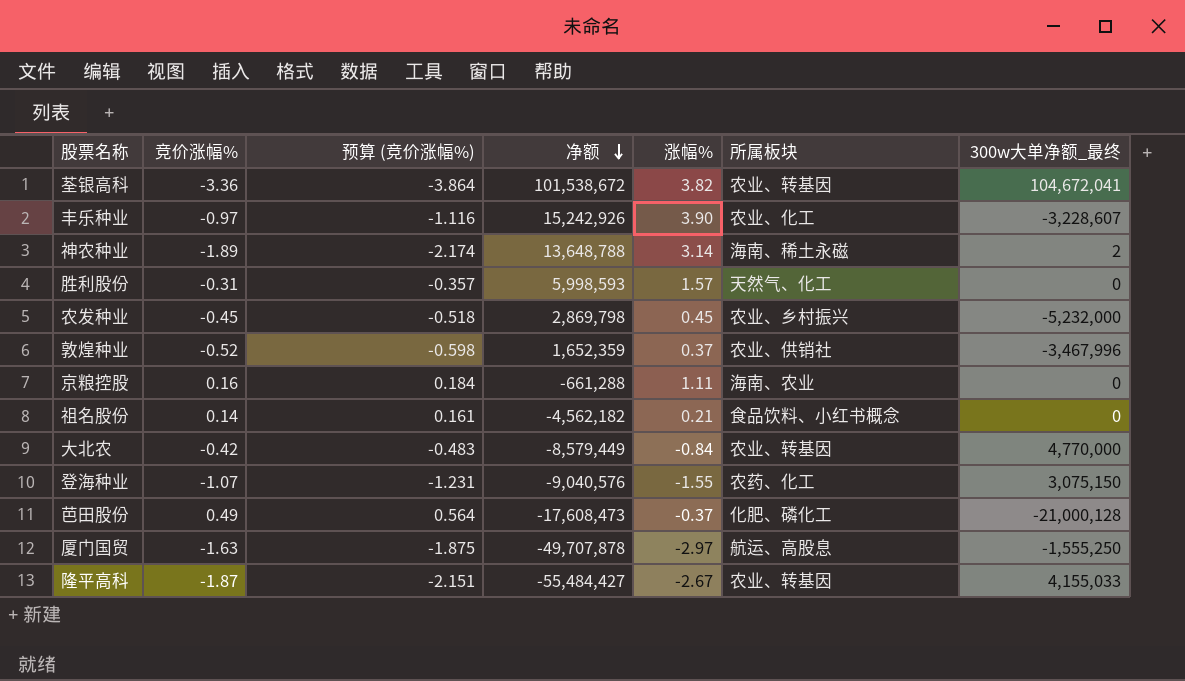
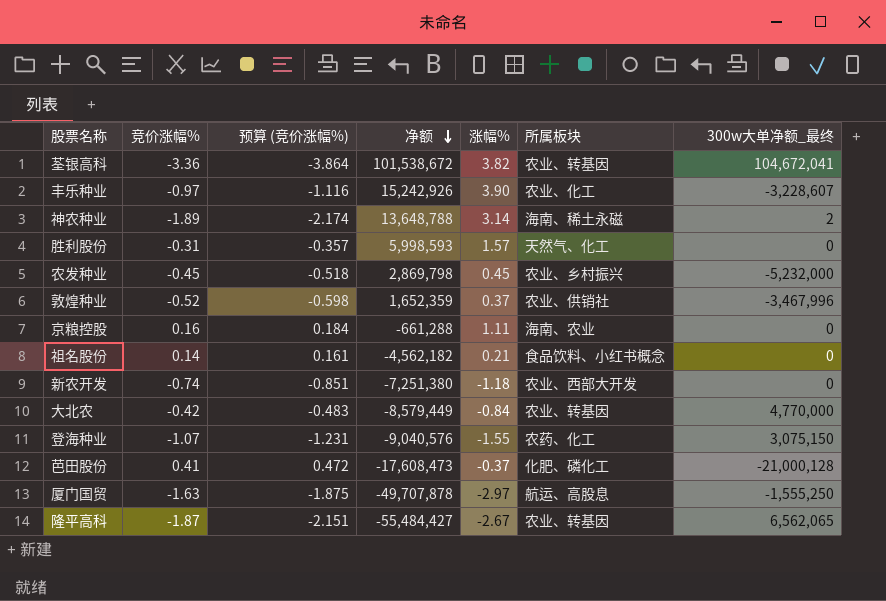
row 新农开发: none -> -0.74 | -0.851 | -7,251,380 | -1.18 | 农业、西部大开发 | 0
芭田股份 | 竞价涨幅%: 0.49 -> 0.41
芭田股份 | 预算 (竞价涨幅%): 0.564 -> 0.472
隆平高科 | 300w大单净额_最终: 4,155,033 -> 6,562,065

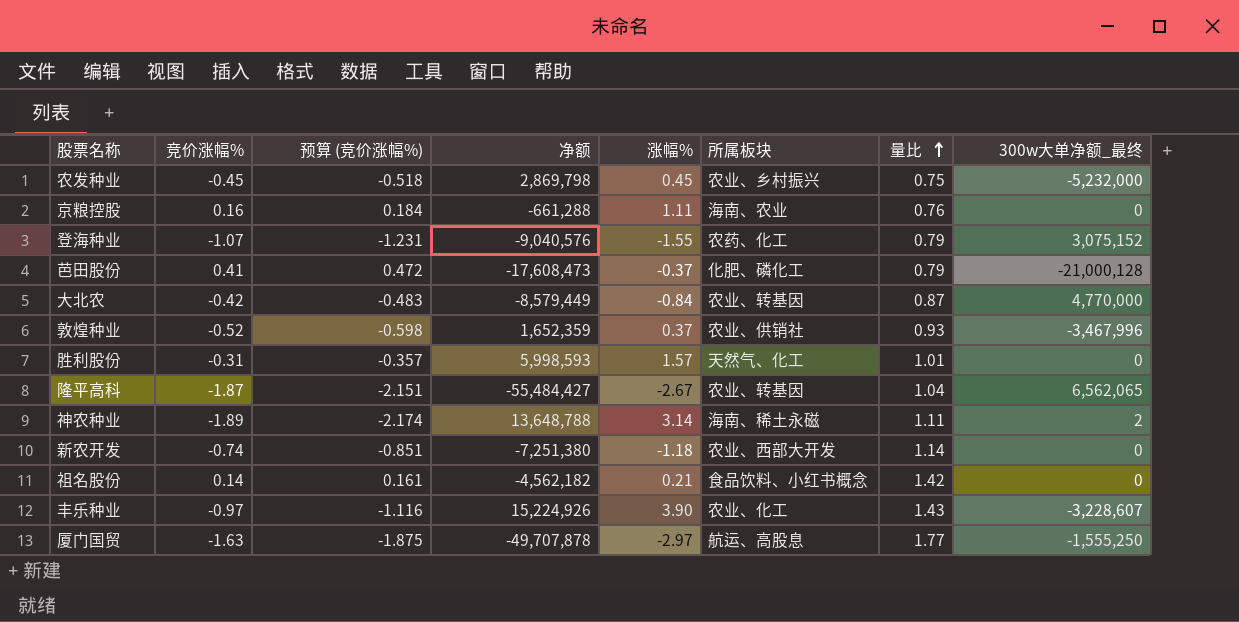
row order: 净额 descending -> 量比 ascending
column 量比 | position: none -> 7
row 荃银高科: -3.36 | -3.864 | 101,538,672 | 3.82 | 农业、转基因 | 104,672,041 -> none
登海种业 | 300w大单净额_最终: 3,075,150 -> 3,075,152
丰乐种业 | 净额: 15,242,926 -> 15,224,926

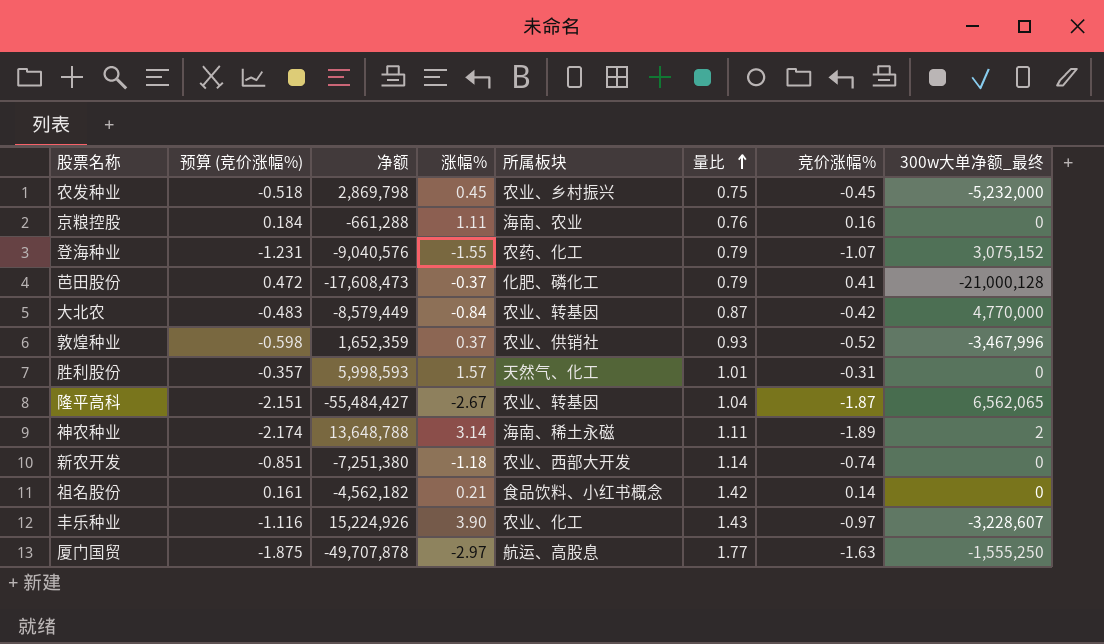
column 竞价涨幅% | position: 2 -> 7

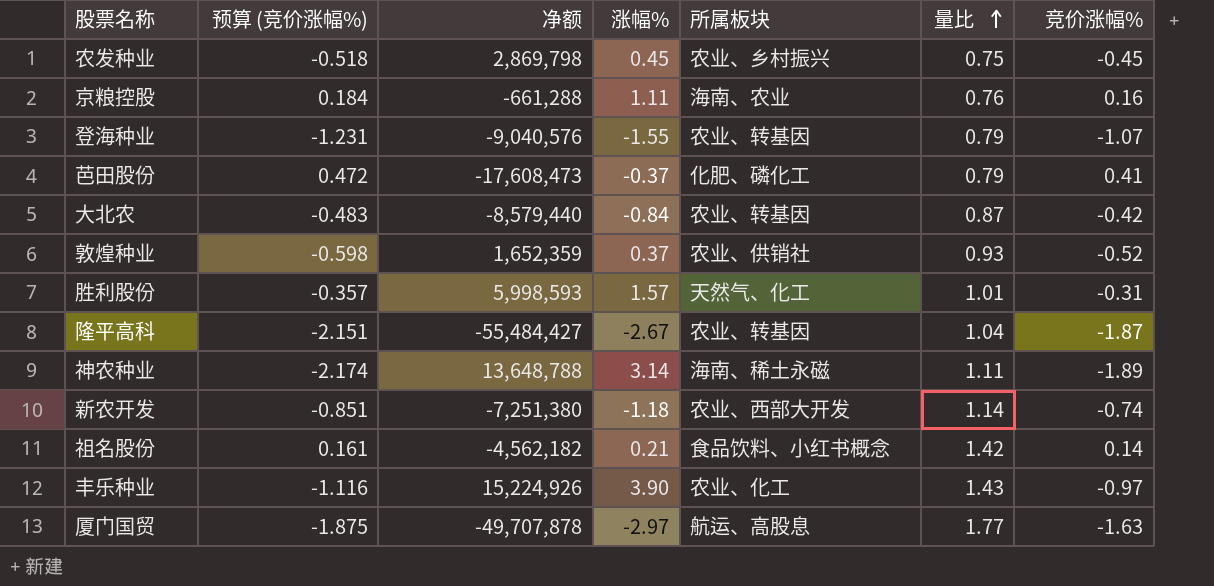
column 300w大单净额_最终 | position: 8 -> none
登海种业 | 所属板块: 农药、化工 -> 农业、转基因
大北农 | 净额: -8,579,449 -> -8,579,440

